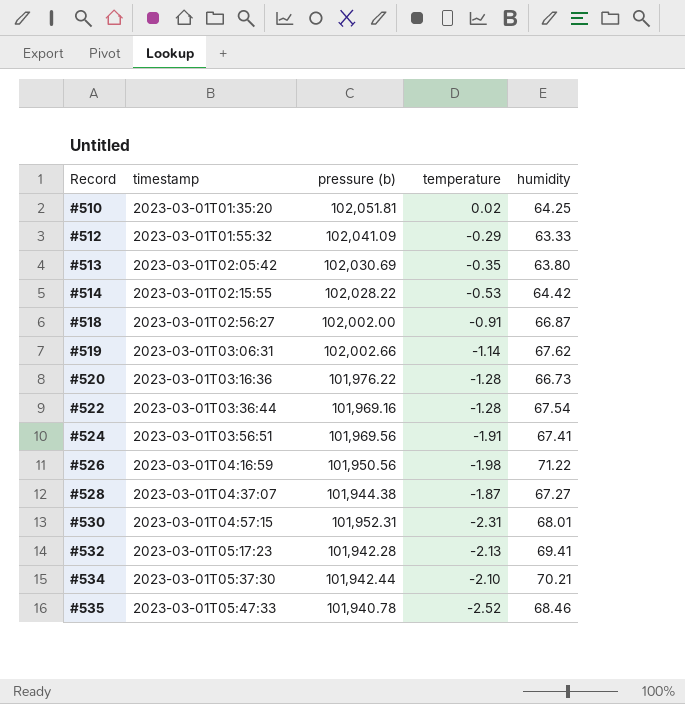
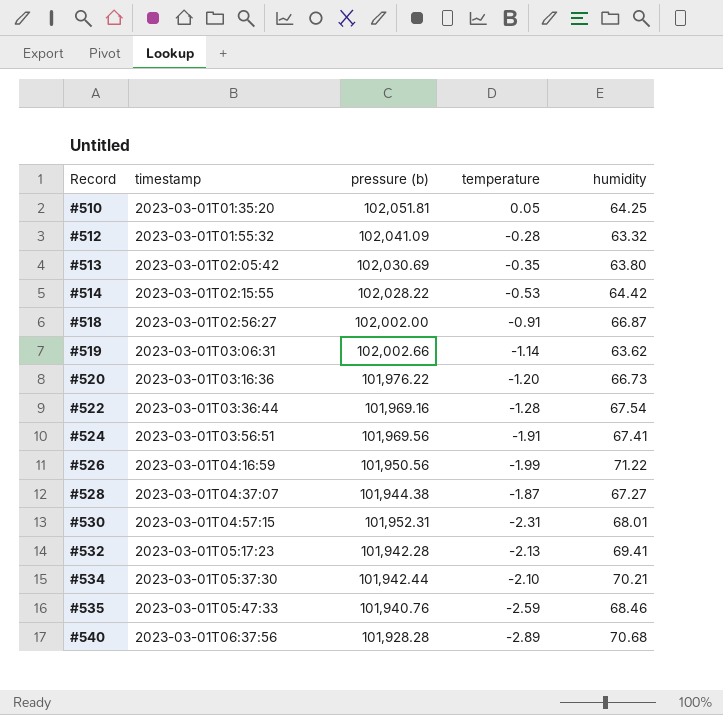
#510 | temperature: 0.02 -> 0.05
#512 | temperature: -0.29 -> -0.28
#512 | humidity: 63.33 -> 63.32
#519 | humidity: 67.62 -> 63.62
#520 | temperature: -1.28 -> -1.20
#526 | temperature: -1.98 -> -1.99
#535 | pressure (b): 101,940.78 -> 101,940.76
#535 | temperature: -2.52 -> -2.59
row #540: none -> 2023-03-01T06:37:56 | 101,928.28 | -2.89 | 70.68

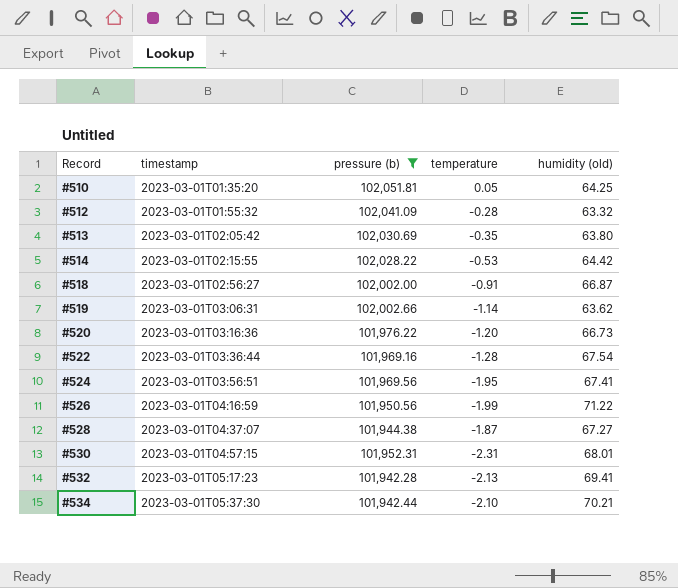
filter: none -> pressure (b) >= 101,942.28
column name: humidity -> humidity (old)
#524 | temperature: -1.91 -> -1.95

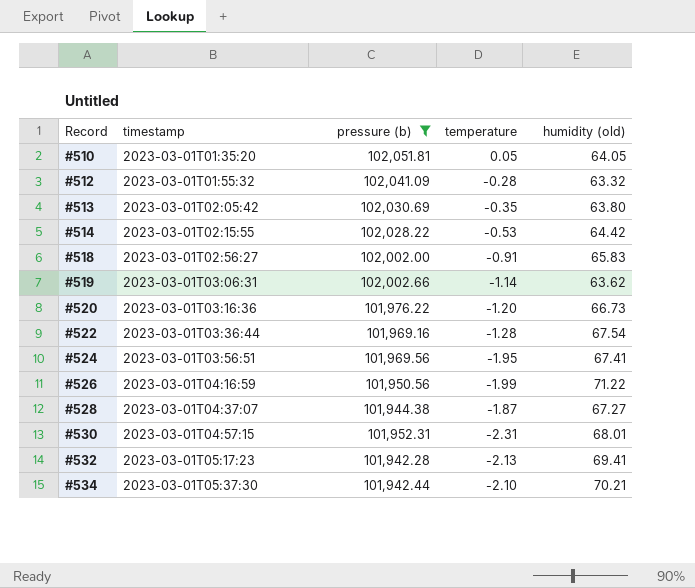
#510 | humidity (old): 64.25 -> 64.05
#518 | humidity (old): 66.87 -> 65.83

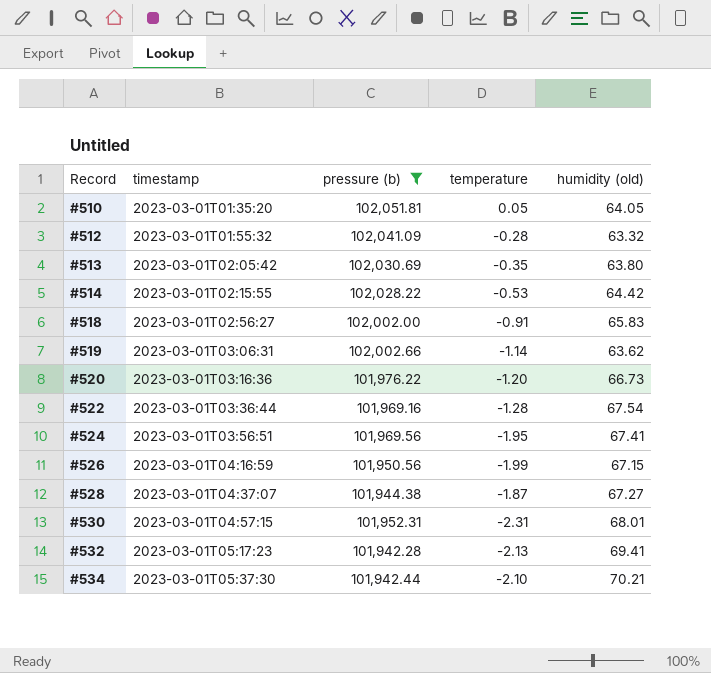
#526 | humidity (old): 71.22 -> 67.15

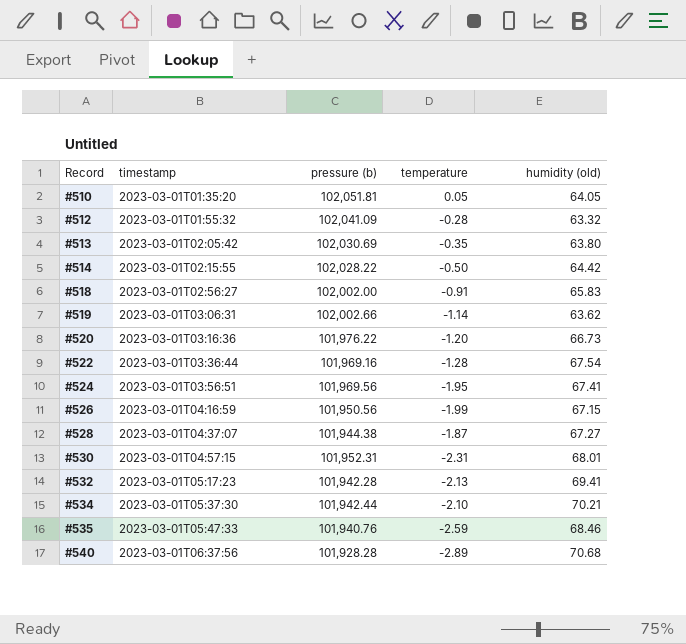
filter: pressure (b) >= 101,942.28 -> none
#514 | temperature: -0.53 -> -0.50

